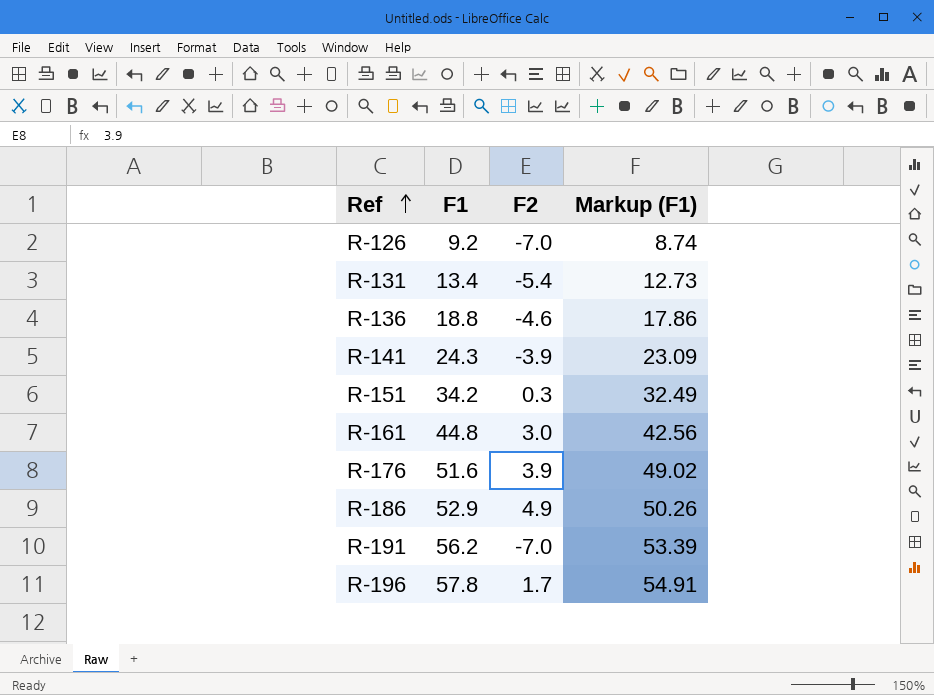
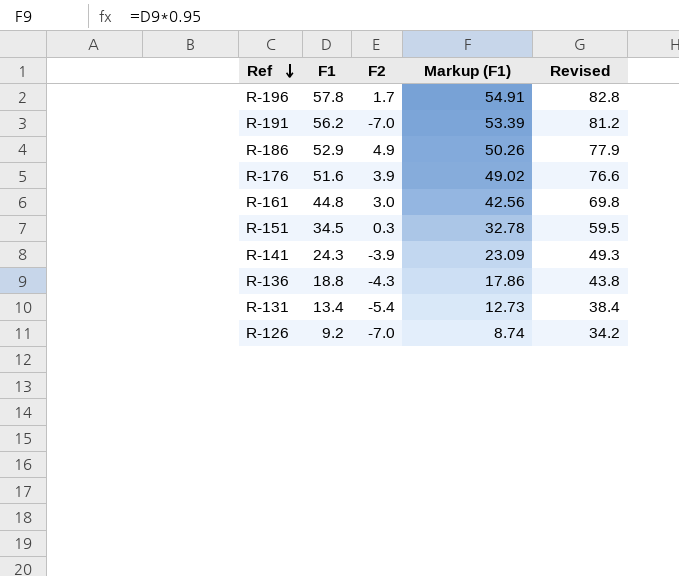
row order: Ref ascending -> Ref descending
column Revised | formula: none -> [F1] + 25
R-151 | F1: 34.2 -> 34.5
R-151 | Markup (F1): 32.49 -> 32.78
R-136 | F2: -4.6 -> -4.3

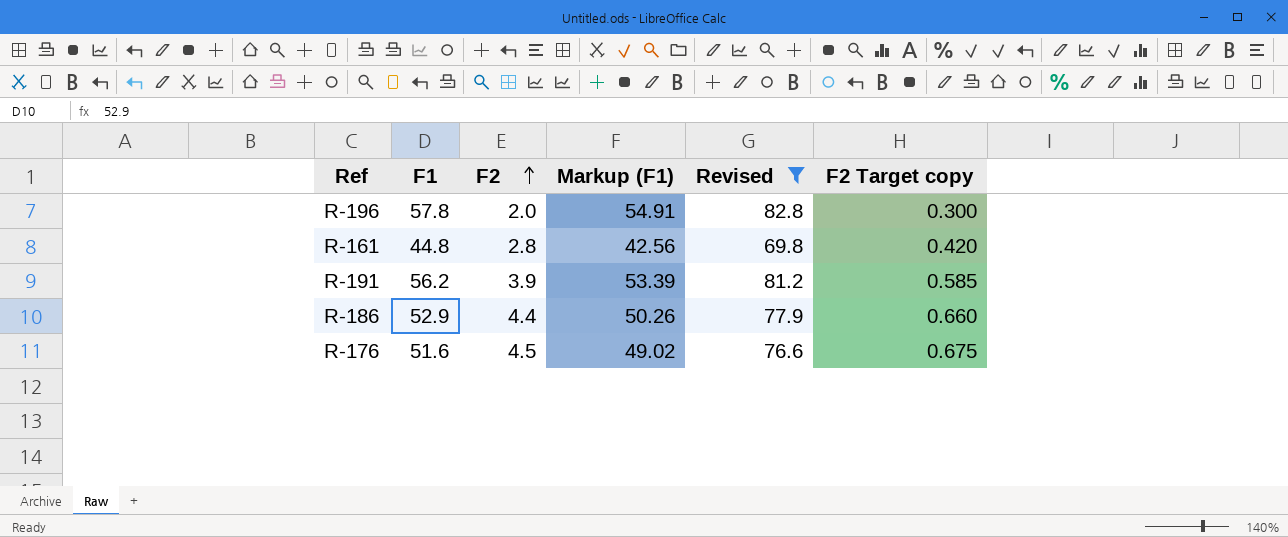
filter: none -> Revised >= 69.8
row order: Ref descending -> F2 ascending
column F2 Target copy | formula: none -> [F2] * 0.15
R-196 | F2: 1.7 -> 2.0
R-161 | F2: 3.0 -> 2.8
R-191 | F2: -7.0 -> 3.9
R-186 | F2: 4.9 -> 4.4
R-176 | F2: 3.9 -> 4.5

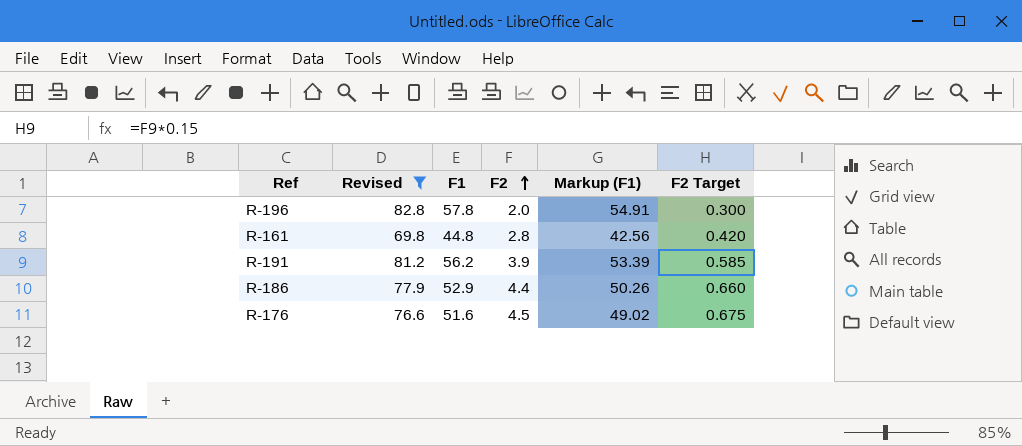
column Revised | position: 5 -> 2
column name: F2 Target copy -> F2 Target

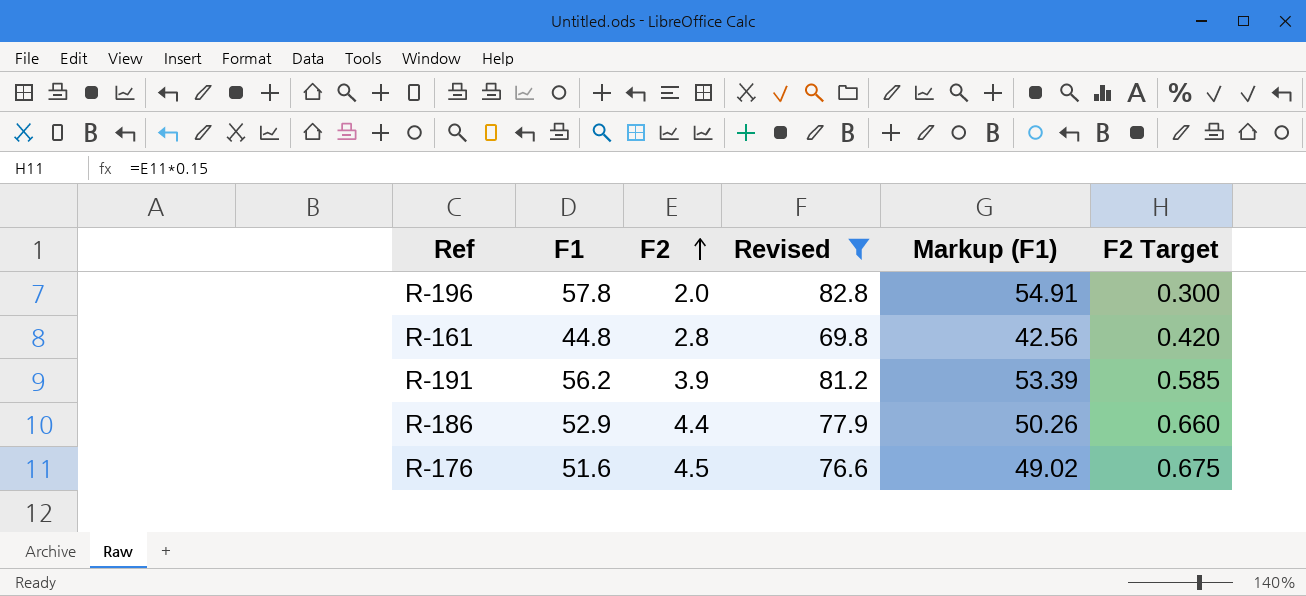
column Revised | position: 2 -> 4

